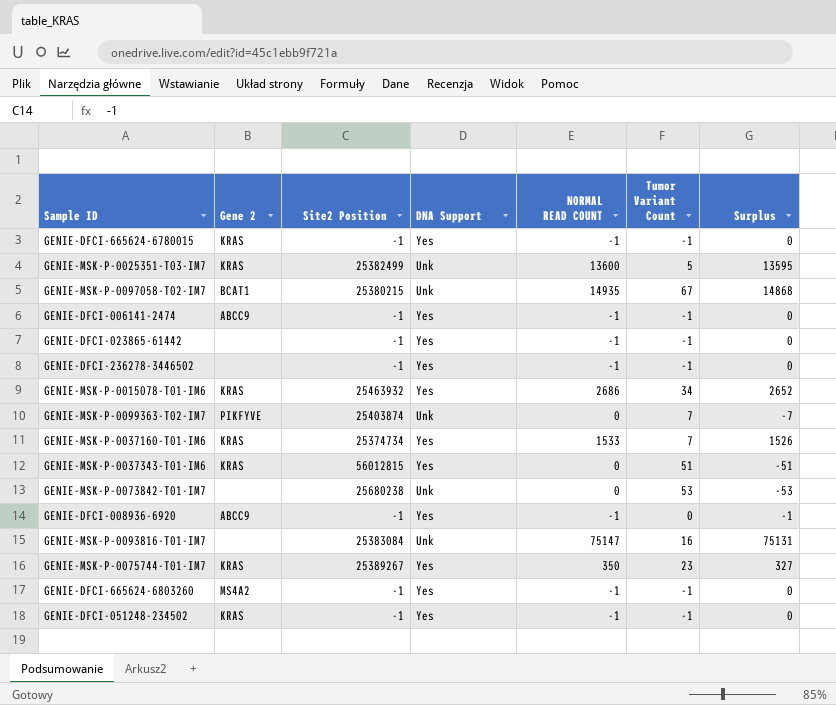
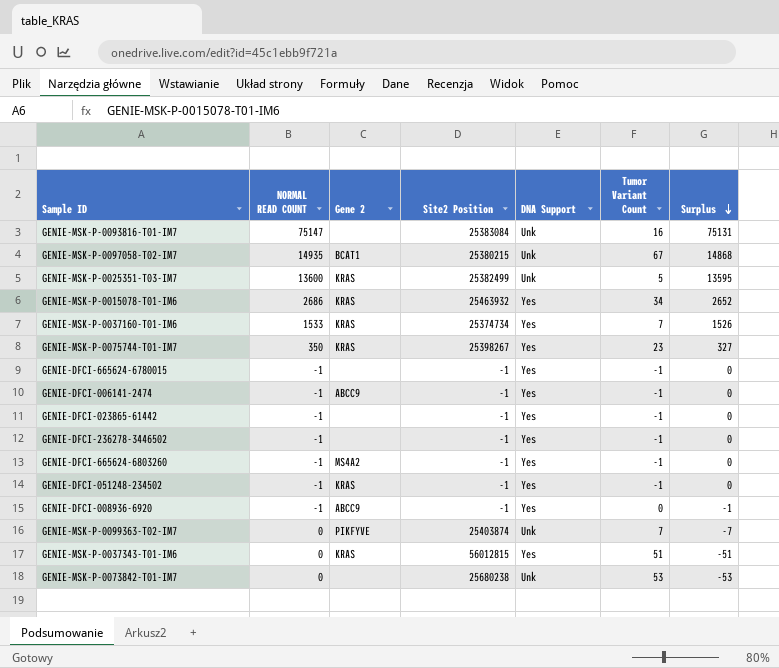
row order: none -> Surplus descending
column NORMAL READ COUNT | position: 5 -> 2
GENIE-MSK-P-0075744-T01-IM7 | Site2 Position: 25389267 -> 25398267
GENIE-DFCI-665624-6780015 | Gene 2: KRAS -> none

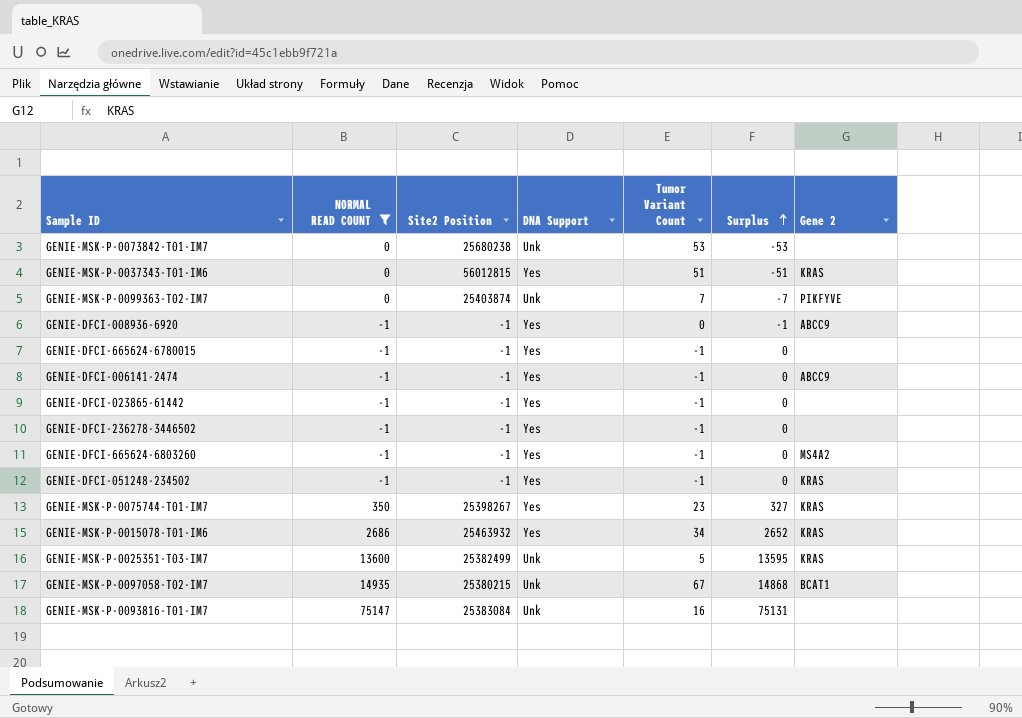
filter: none -> NORMAL READ COUNT != 1533
row order: Surplus descending -> Surplus ascending
column Gene 2 | position: 3 -> 7

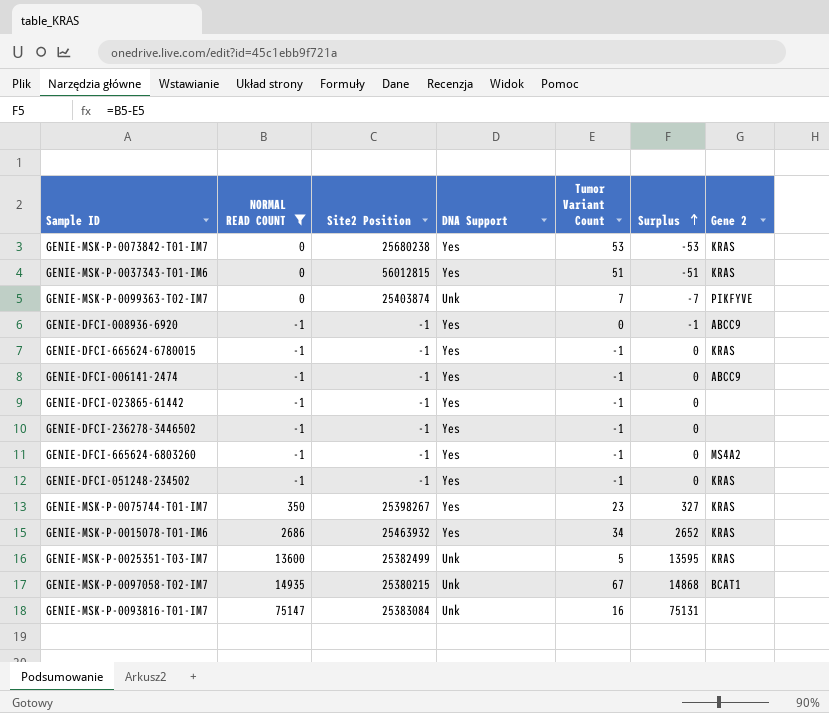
GENIE-MSK-P-0073842-T01-IM7 | DNA Support: Unk -> Yes
GENIE-MSK-P-0073842-T01-IM7 | Gene 2: none -> KRAS
GENIE-DFCI-665624-6780015 | Gene 2: none -> KRAS

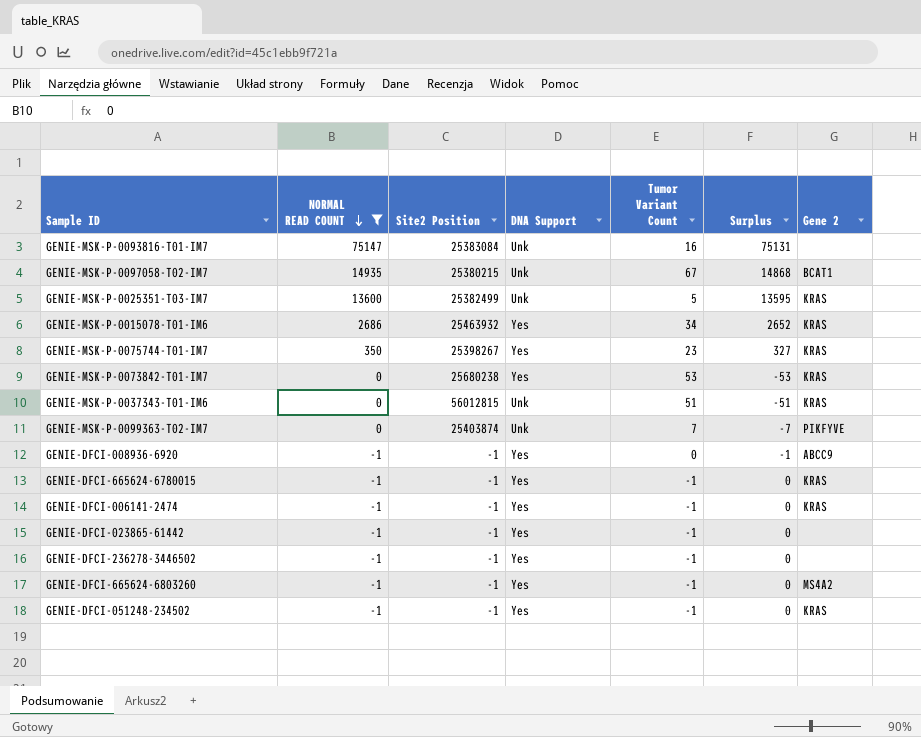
row order: Surplus ascending -> NORMAL READ COUNT descending
GENIE-MSK-P-0037343-T01-IM6 | DNA Support: Yes -> Unk
GENIE-DFCI-006141-2474 | Gene 2: ABCC9 -> KRAS

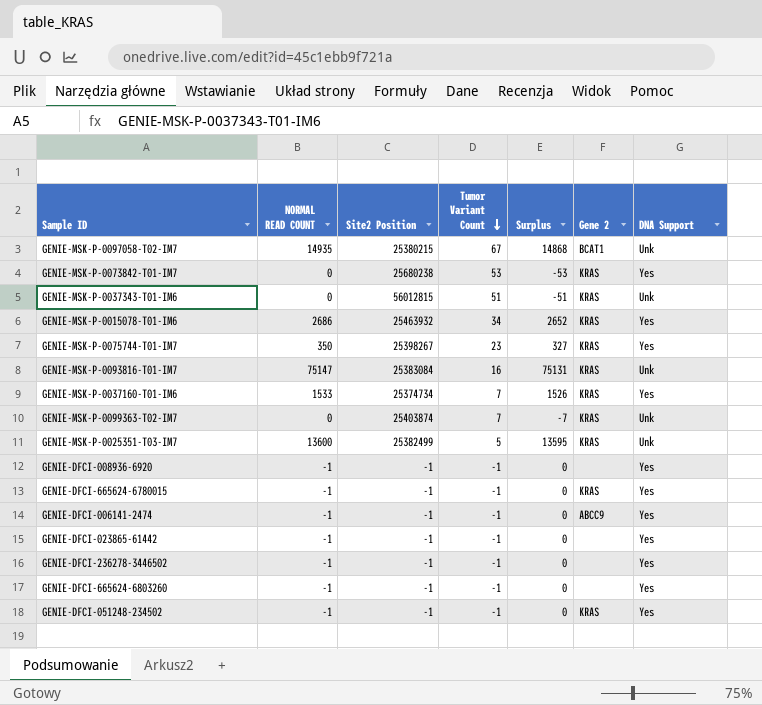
filter: NORMAL READ COUNT != 1533 -> none
row order: NORMAL READ COUNT descending -> Tumor Variant Count descending
column DNA Support | position: 4 -> 7
GENIE-MSK-P-0093816-T01-IM7 | Gene 2: none -> KRAS
GENIE-MSK-P-0099363-T02-IM7 | Gene 2: PIKFYVE -> KRAS
GENIE-DFCI-008936-6920 | Tumor Variant Count: 0 -> -1
GENIE-DFCI-008936-6920 | Surplus: -1 -> 0
GENIE-DFCI-008936-6920 | Gene 2: ABCC9 -> none
GENIE-DFCI-006141-2474 | Gene 2: KRAS -> ABCC9
GENIE-DFCI-665624-6803260 | Gene 2: MS4A2 -> none

